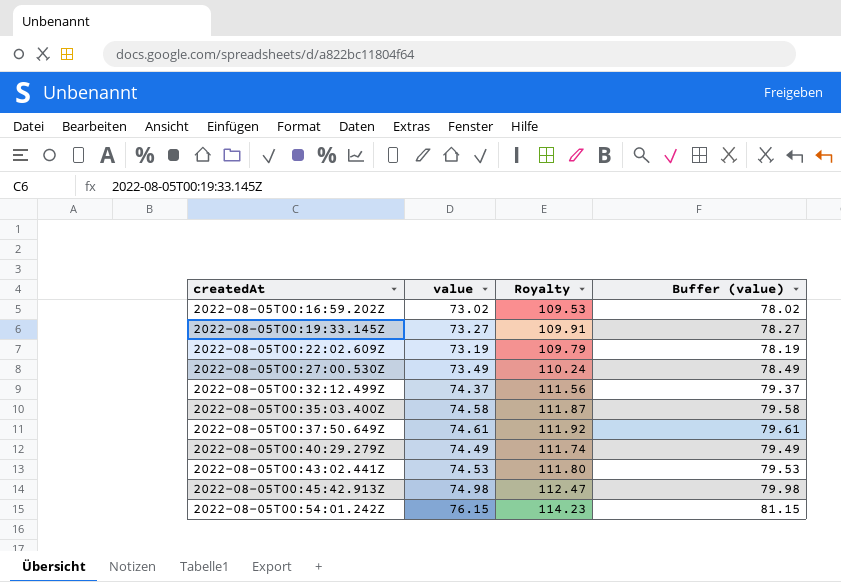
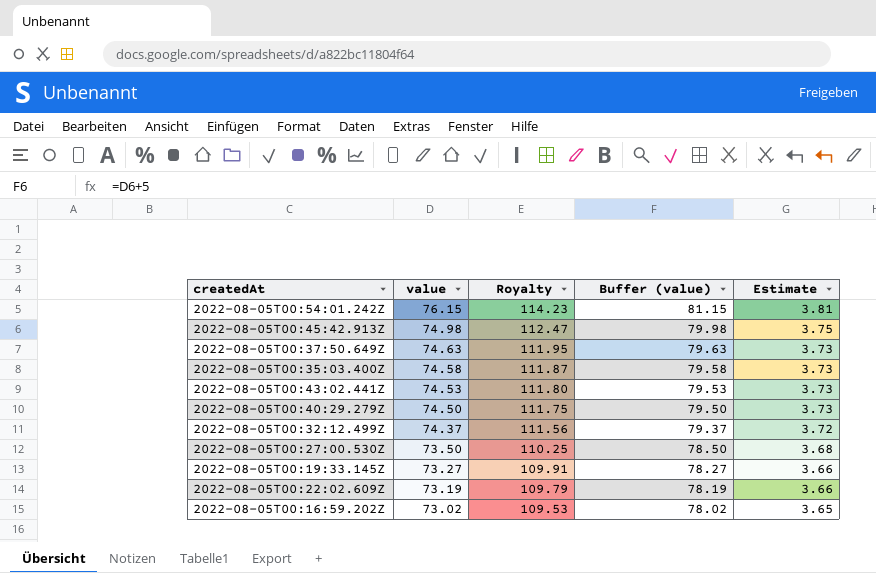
row order: createdAt ascending -> value descending
column Estimate | formula: none -> [value] * 0.05
2022-08-05T00:37:50.649Z | value: 74.61 -> 74.63
2022-08-05T00:37:50.649Z | Royalty: 111.92 -> 111.95
2022-08-05T00:37:50.649Z | Buffer (value): 79.61 -> 79.63
2022-08-05T00:40:29.279Z | value: 74.49 -> 74.50
2022-08-05T00:40:29.279Z | Royalty: 111.74 -> 111.75
2022-08-05T00:40:29.279Z | Buffer (value): 79.49 -> 79.50
2022-08-05T00:27:00.530Z | value: 73.49 -> 73.50
2022-08-05T00:27:00.530Z | Royalty: 110.24 -> 110.25
2022-08-05T00:27:00.530Z | Buffer (value): 78.49 -> 78.50

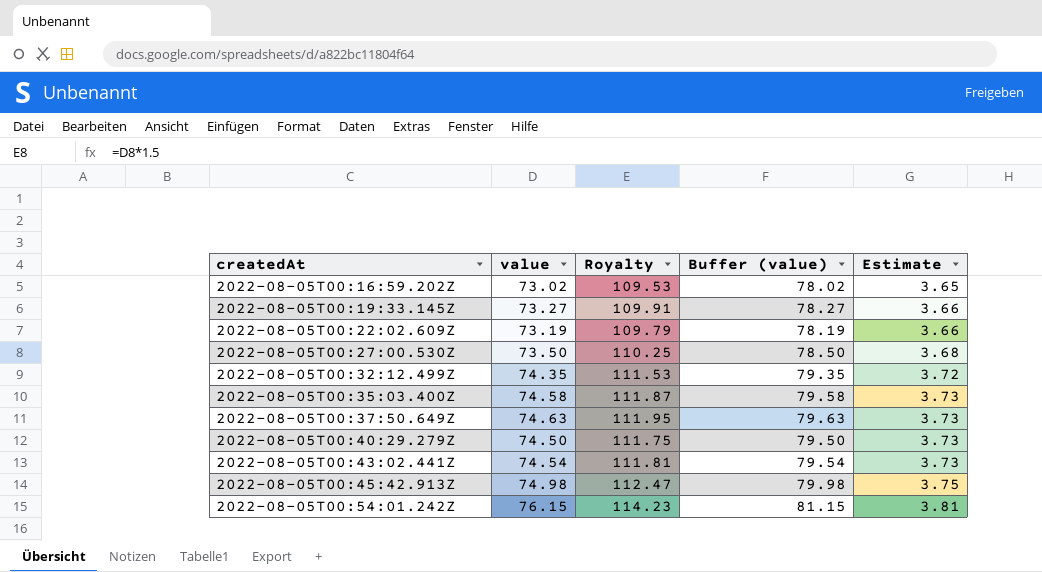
row order: value descending -> createdAt ascending
2022-08-05T00:32:12.499Z | value: 74.37 -> 74.35
2022-08-05T00:32:12.499Z | Royalty: 111.56 -> 111.53
2022-08-05T00:32:12.499Z | Buffer (value): 79.37 -> 79.35
2022-08-05T00:43:02.441Z | value: 74.53 -> 74.54
2022-08-05T00:43:02.441Z | Royalty: 111.80 -> 111.81
2022-08-05T00:43:02.441Z | Buffer (value): 79.53 -> 79.54

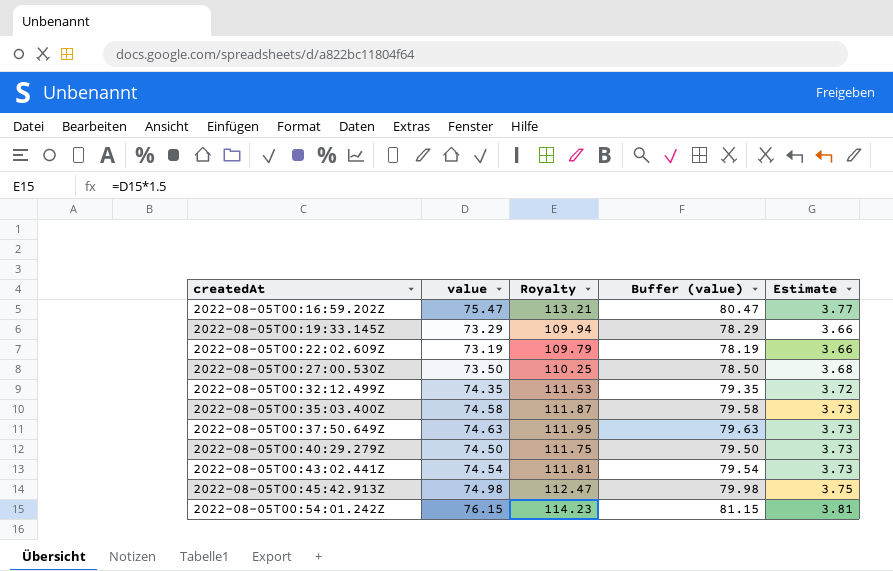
2022-08-05T00:16:59.202Z | value: 73.02 -> 75.47
2022-08-05T00:16:59.202Z | Royalty: 109.53 -> 113.21
2022-08-05T00:16:59.202Z | Buffer (value): 78.02 -> 80.47
2022-08-05T00:16:59.202Z | Estimate: 3.65 -> 3.77
2022-08-05T00:19:33.145Z | value: 73.27 -> 73.29
2022-08-05T00:19:33.145Z | Royalty: 109.91 -> 109.94
2022-08-05T00:19:33.145Z | Buffer (value): 78.27 -> 78.29

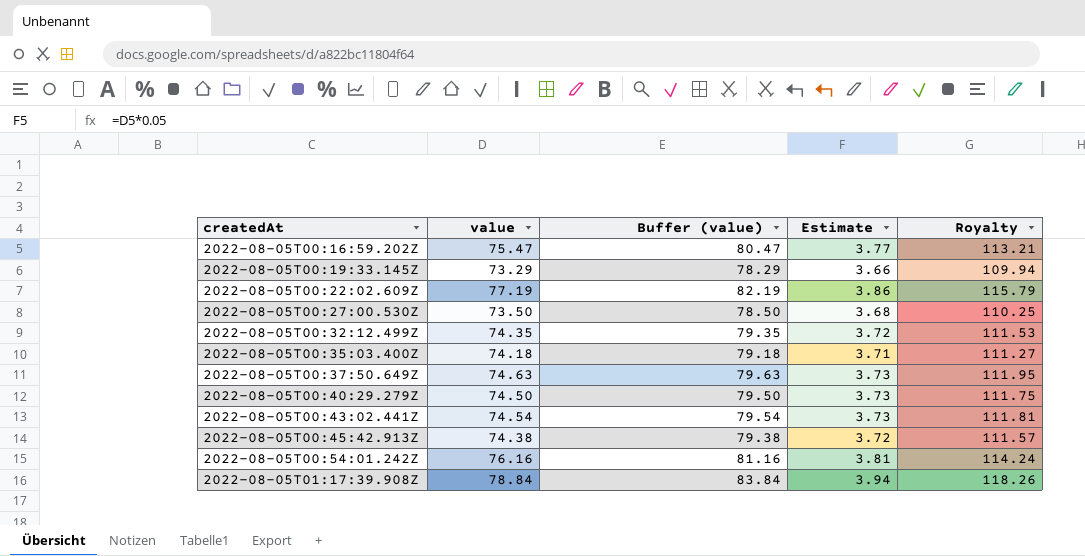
column Royalty | position: 3 -> 5
2022-08-05T00:22:02.609Z | value: 73.19 -> 77.19
2022-08-05T00:22:02.609Z | Buffer (value): 78.19 -> 82.19
2022-08-05T00:22:02.609Z | Estimate: 3.66 -> 3.86
2022-08-05T00:22:02.609Z | Royalty: 109.79 -> 115.79
2022-08-05T00:35:03.400Z | value: 74.58 -> 74.18
2022-08-05T00:35:03.400Z | Buffer (value): 79.58 -> 79.18
2022-08-05T00:35:03.400Z | Estimate: 3.73 -> 3.71
2022-08-05T00:35:03.400Z | Royalty: 111.87 -> 111.27
2022-08-05T00:45:42.913Z | value: 74.98 -> 74.38
2022-08-05T00:45:42.913Z | Buffer (value): 79.98 -> 79.38
2022-08-05T00:45:42.913Z | Estimate: 3.75 -> 3.72
2022-08-05T00:45:42.913Z | Royalty: 112.47 -> 111.57
2022-08-05T00:54:01.242Z | value: 76.15 -> 76.16
2022-08-05T00:54:01.242Z | Buffer (value): 81.15 -> 81.16
2022-08-05T00:54:01.242Z | Royalty: 114.23 -> 114.24
row 2022-08-05T01:17:39.908Z: none -> 78.84 | 83.84 | 3.94 | 118.26

